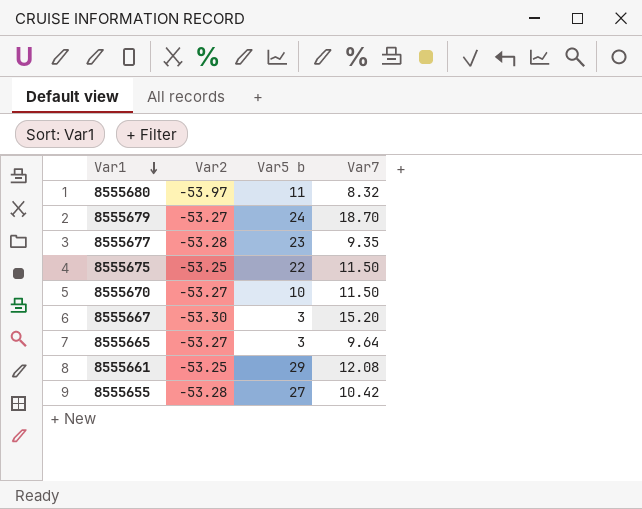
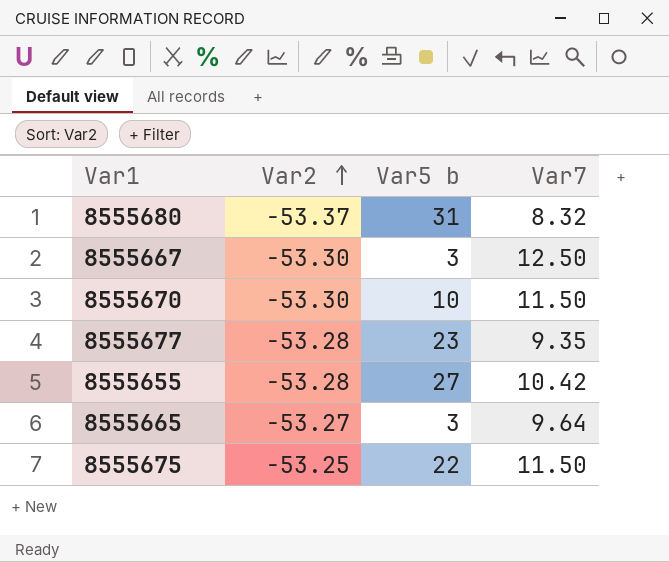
row order: Var1 descending -> Var2 ascending
row 8555679: -53.27 | 24 | 18.70 -> none
row 8555661: -53.25 | 29 | 12.08 -> none
8555680 | Var2: -53.97 -> -53.37
8555680 | Var5 b: 11 -> 31
8555667 | Var7: 15.20 -> 12.50
8555670 | Var2: -53.27 -> -53.30

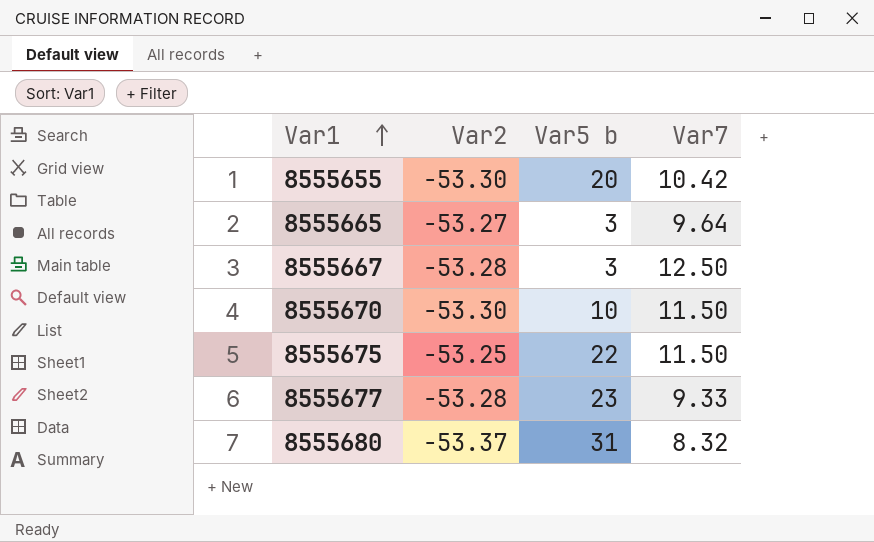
row order: Var2 ascending -> Var1 ascending
8555655 | Var2: -53.28 -> -53.30
8555655 | Var5 b: 27 -> 20
8555667 | Var2: -53.30 -> -53.28
8555677 | Var7: 9.35 -> 9.33

